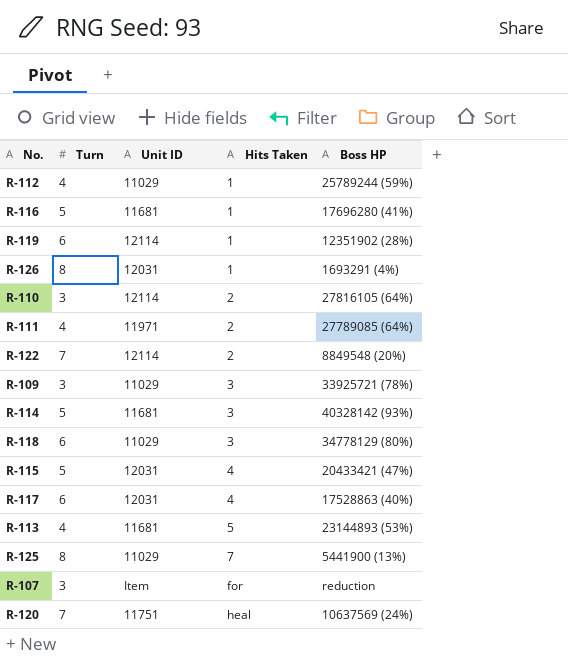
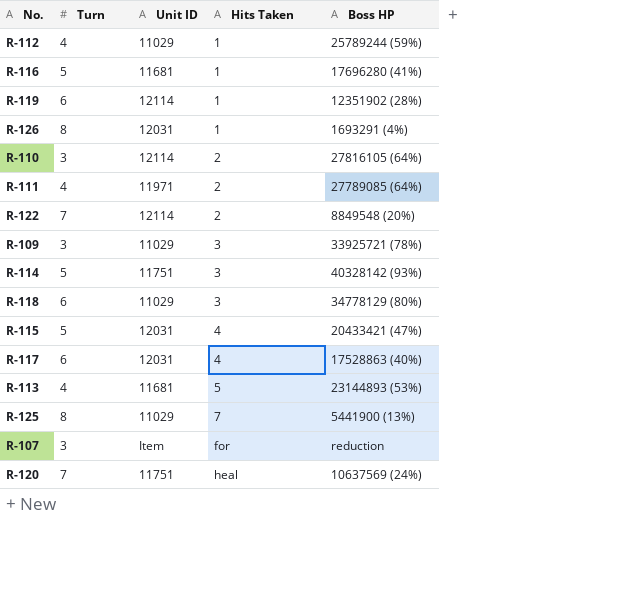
R-114 | Unit ID: 11681 -> 11751

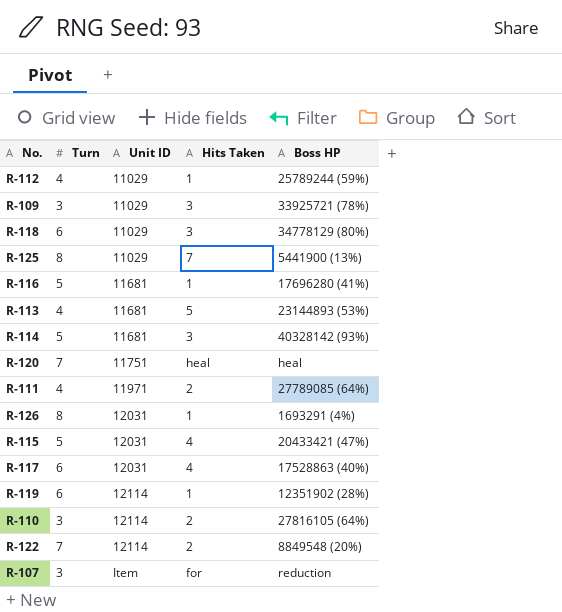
row order: Hits Taken ascending -> Unit ID ascending
R-114 | Unit ID: 11751 -> 11681
R-120 | Boss HP: 10637569 (24%) -> heal

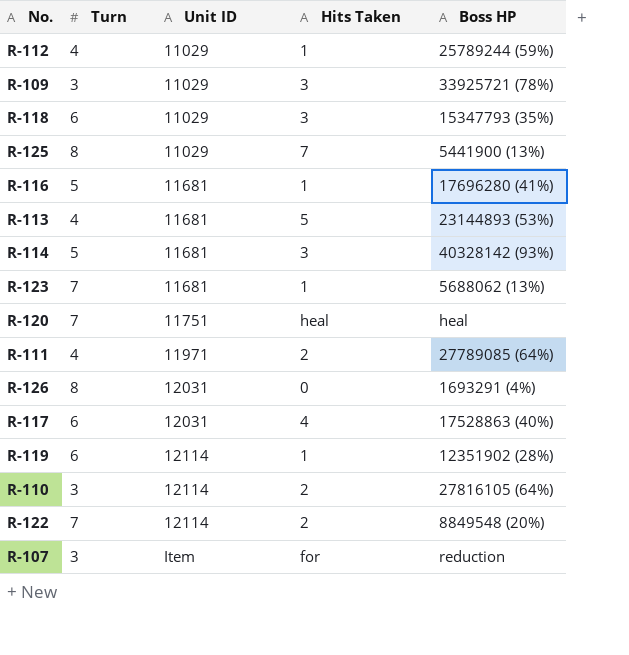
row R-115: 5 | 12031 | 4 | 20433421 (47%) -> none
R-118 | Boss HP: 34778129 (80%) -> 15347793 (35%)
row R-123: none -> 7 | 11681 | 1 | 5688062 (13%)
R-126 | Hits Taken: 1 -> 0

